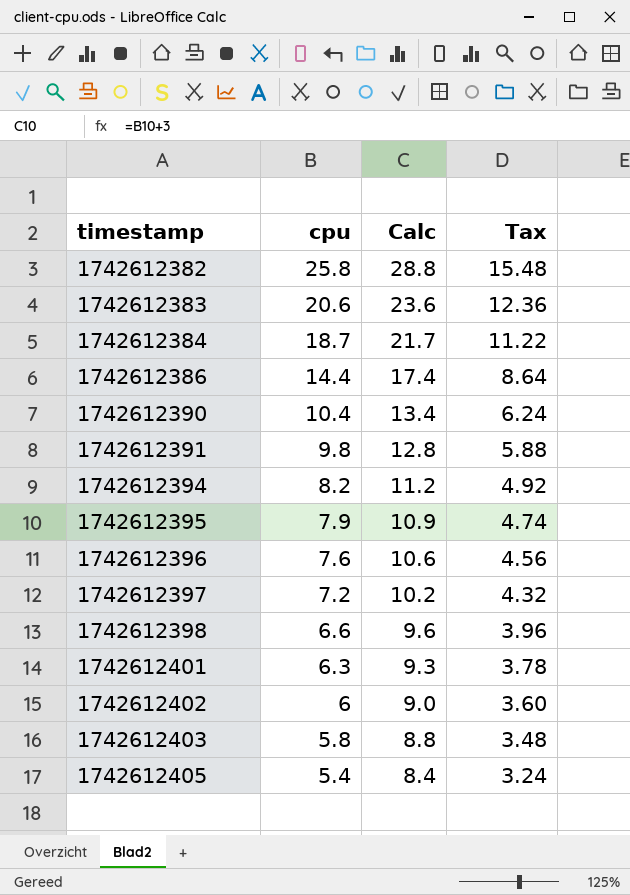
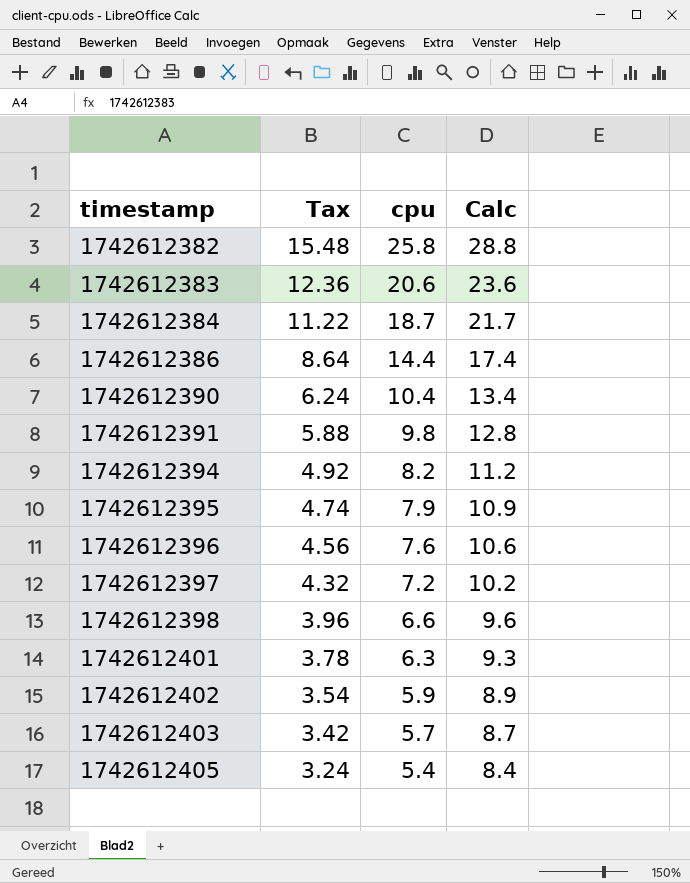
column Tax | position: 4 -> 2
1742612402 | Tax: 3.60 -> 3.54
1742612402 | cpu: 6 -> 5.9
1742612402 | Calc: 9.0 -> 8.9
1742612403 | Tax: 3.48 -> 3.42
1742612403 | cpu: 5.8 -> 5.7
1742612403 | Calc: 8.8 -> 8.7

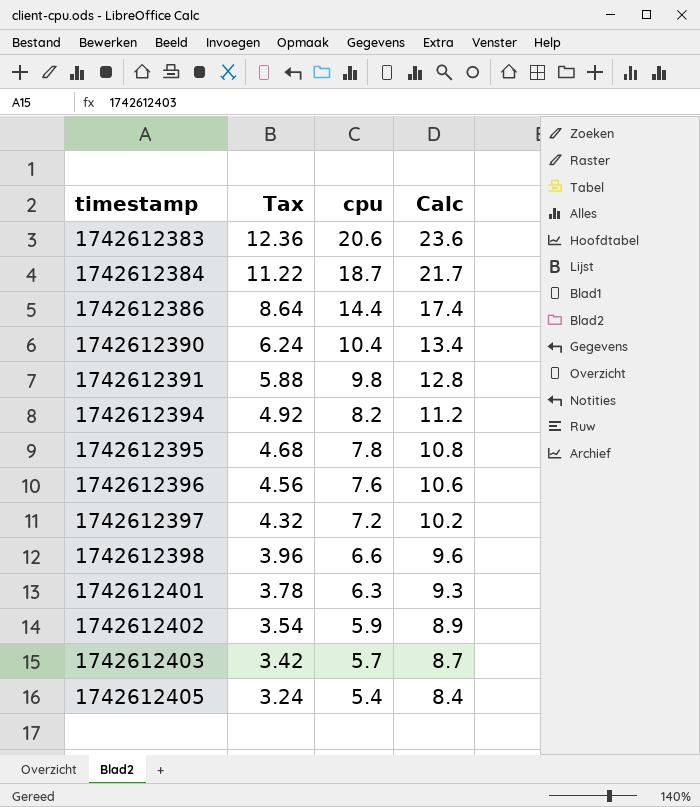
row 1742612382: 15.48 | 25.8 | 28.8 -> none
1742612395 | Tax: 4.74 -> 4.68
1742612395 | cpu: 7.9 -> 7.8
1742612395 | Calc: 10.9 -> 10.8

